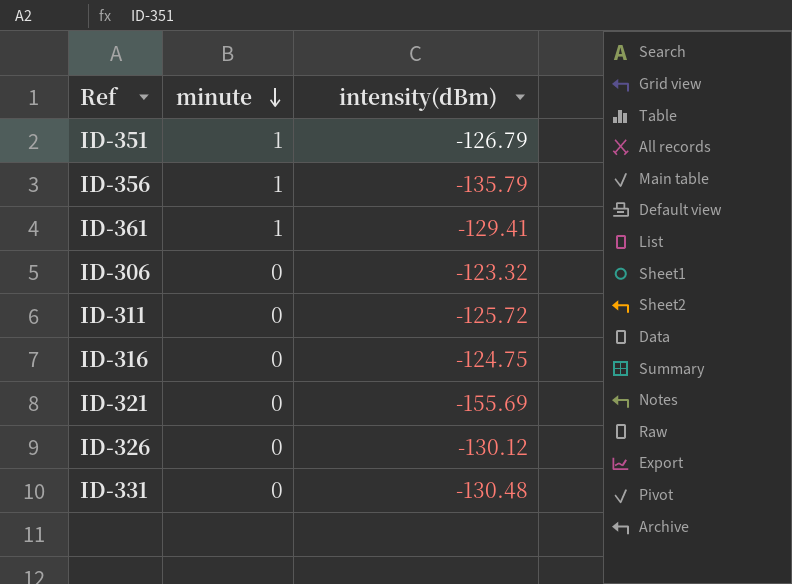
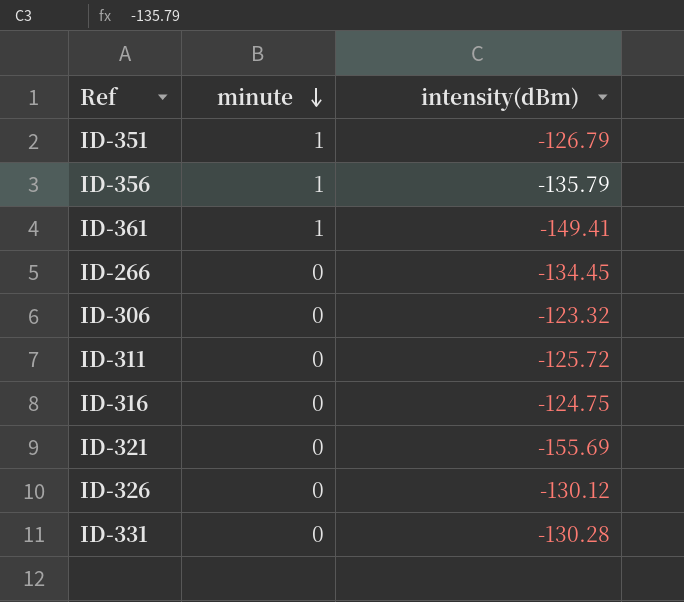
ID-361 | intensity(dBm): -129.41 -> -149.41
row ID-266: none -> 0 | -134.45
ID-331 | intensity(dBm): -130.48 -> -130.28

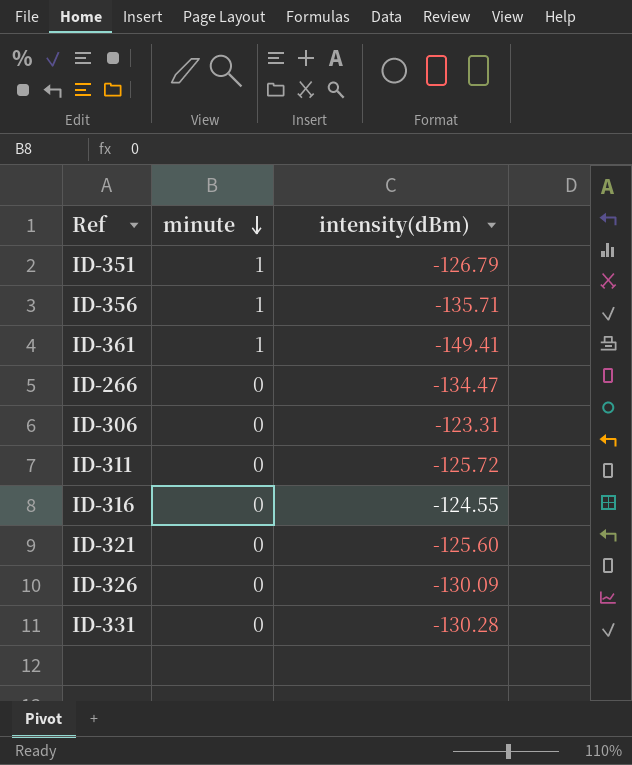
ID-356 | intensity(dBm): -135.79 -> -135.71
ID-266 | intensity(dBm): -134.45 -> -134.47
ID-306 | intensity(dBm): -123.32 -> -123.31
ID-316 | intensity(dBm): -124.75 -> -124.55
ID-321 | intensity(dBm): -155.69 -> -125.60
ID-326 | intensity(dBm): -130.12 -> -130.09

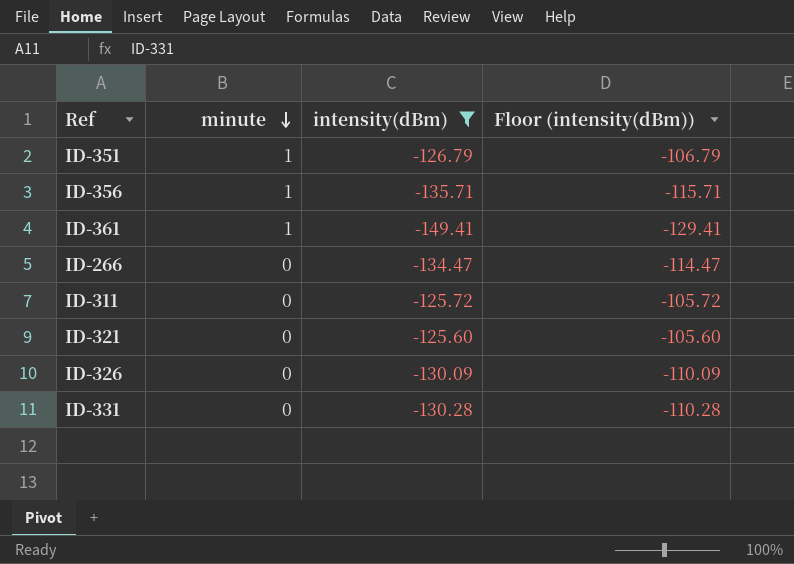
filter: none -> intensity(dBm) <= -125.60
column Floor (intensity(dBm)) | formula: none -> [intensity(dBm)] + 20

